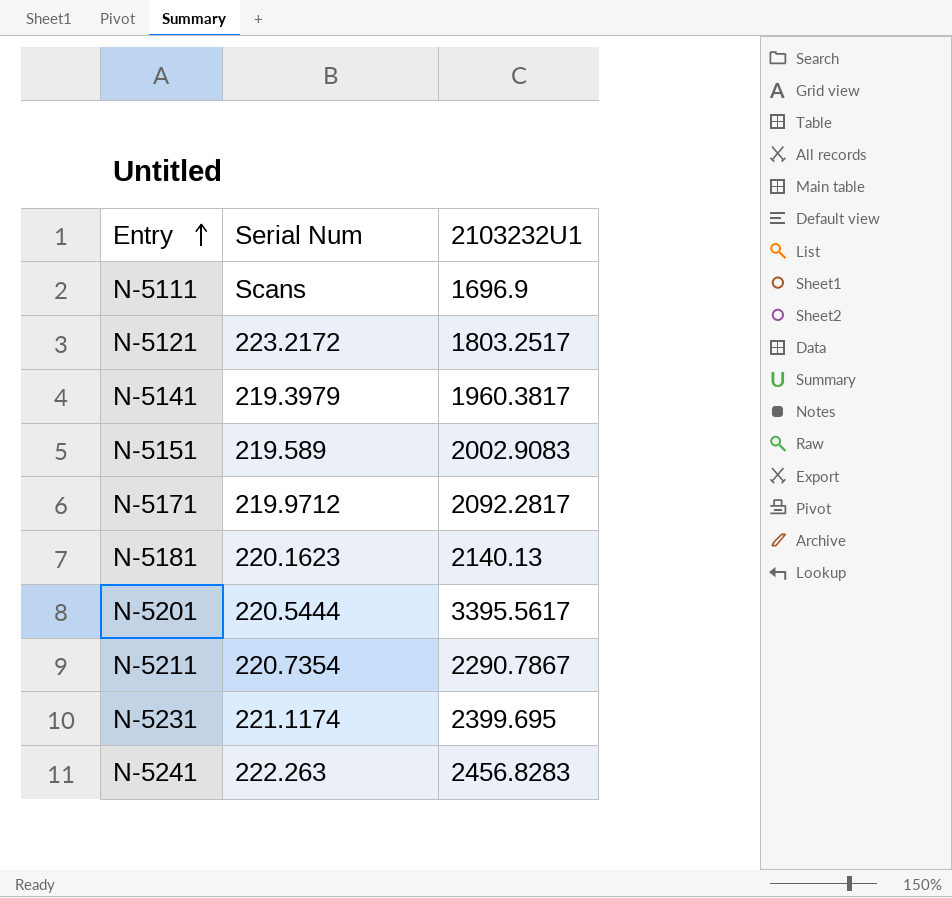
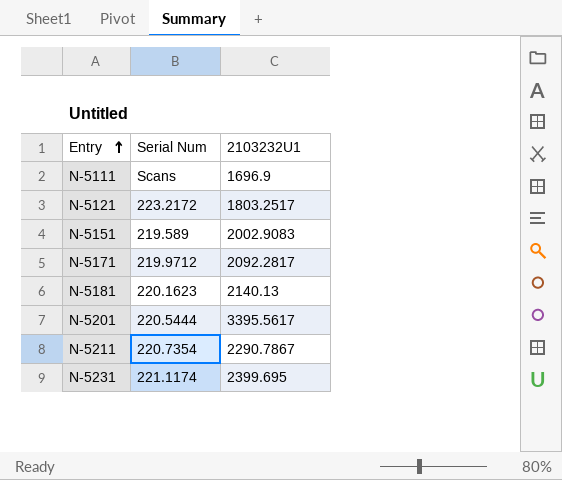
row N-5141: 219.3979 | 1960.3817 -> none
row N-5241: 222.263 | 2456.8283 -> none

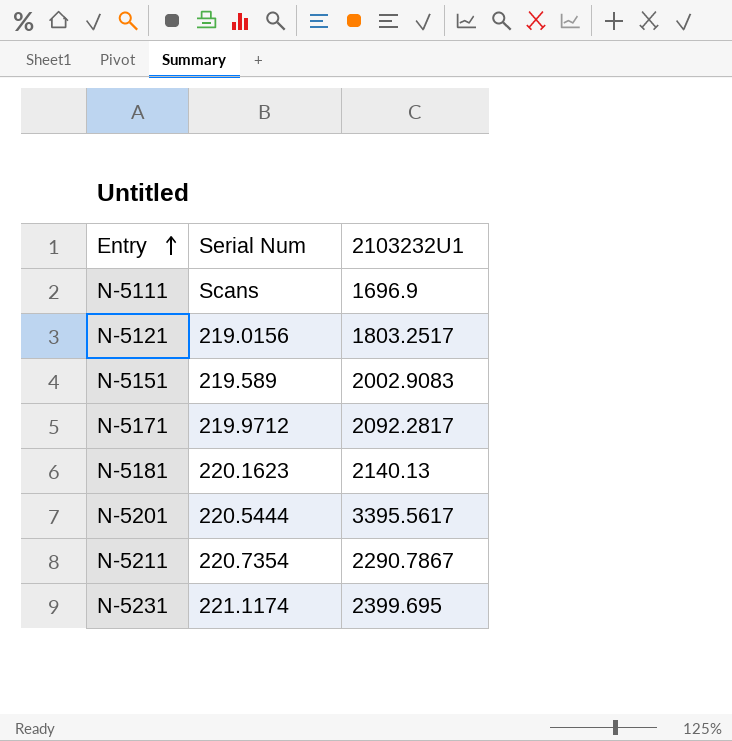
N-5121 | Serial Num: 223.2172 -> 219.0156

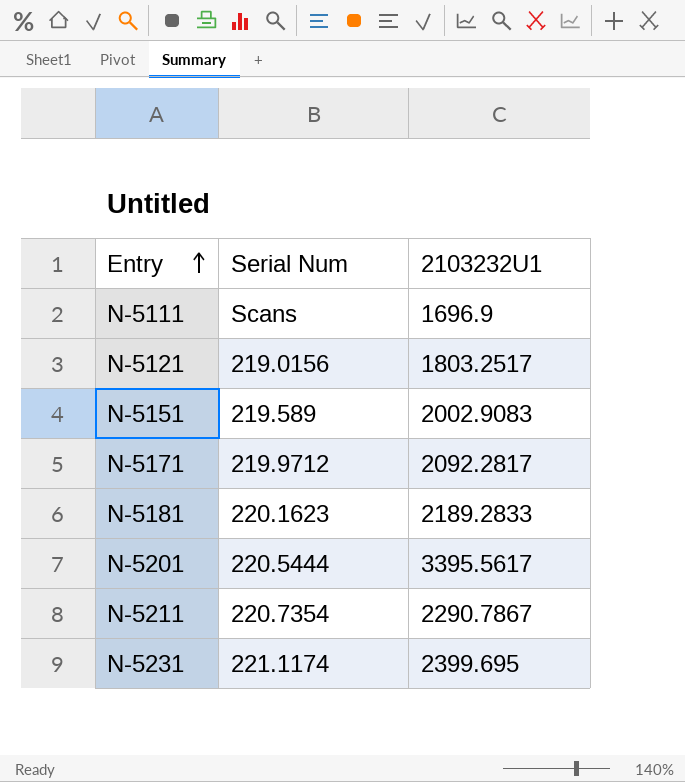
N-5181 | 2103232U1: 2140.13 -> 2189.2833

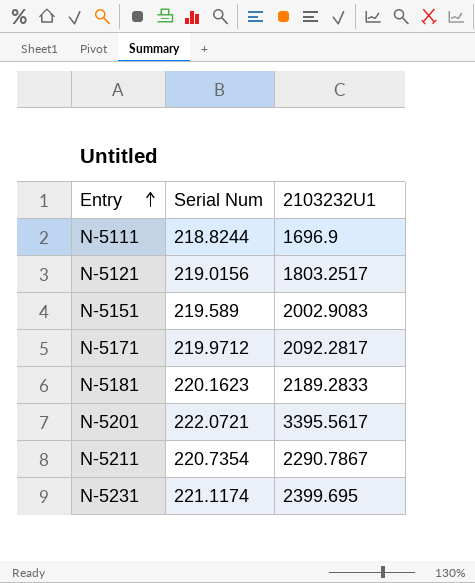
N-5111 | Serial Num: Scans -> 218.8244
N-5201 | Serial Num: 220.5444 -> 222.0721

